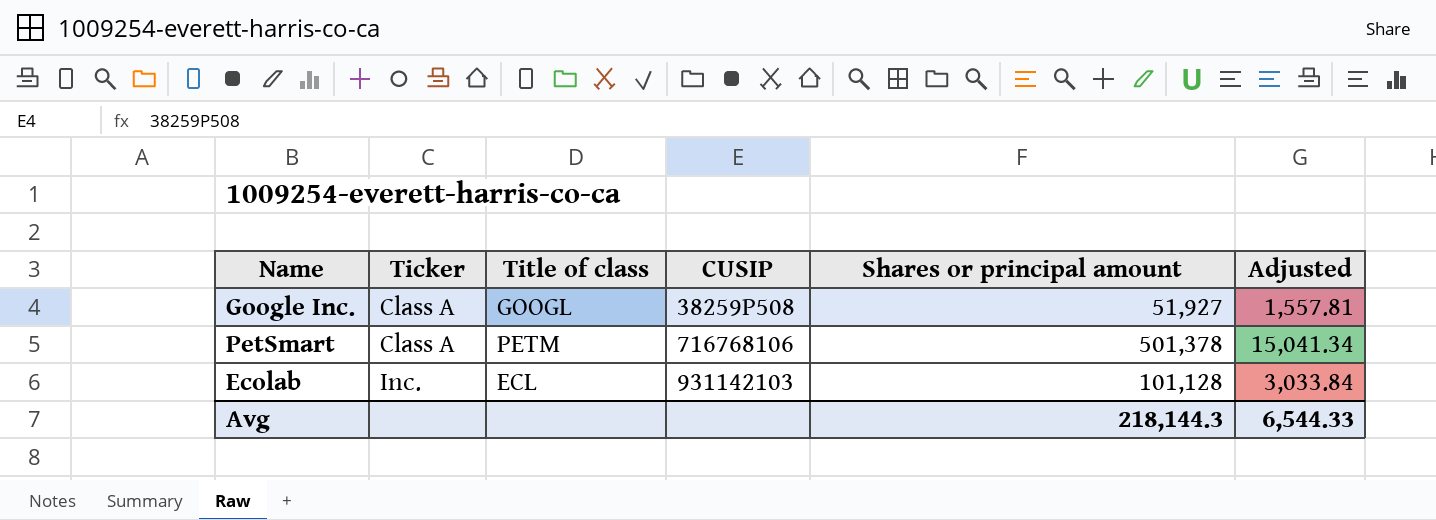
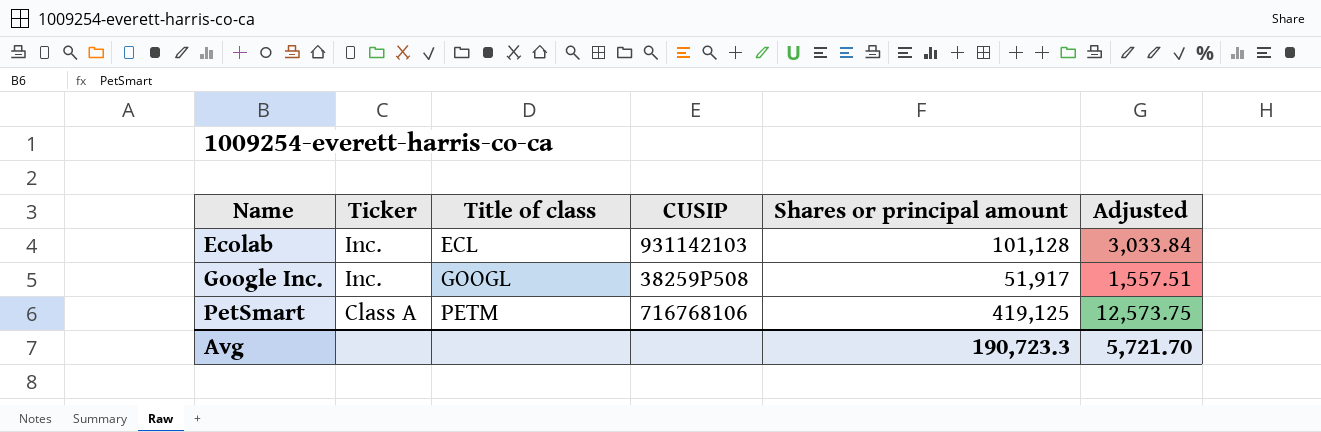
row order: Ticker ascending -> Name ascending
Google Inc. | Ticker: Class A -> Inc.
Google Inc. | Shares or principal amount: 51,927 -> 51,917
Google Inc. | Adjusted: 1,557.81 -> 1,557.51
PetSmart | Shares or principal amount: 501,378 -> 419,125
PetSmart | Adjusted: 15,041.34 -> 12,573.75
Avg | Shares or principal amount: 218,144.3 -> 190,723.3
Avg | Adjusted: 6,544.33 -> 5,721.70

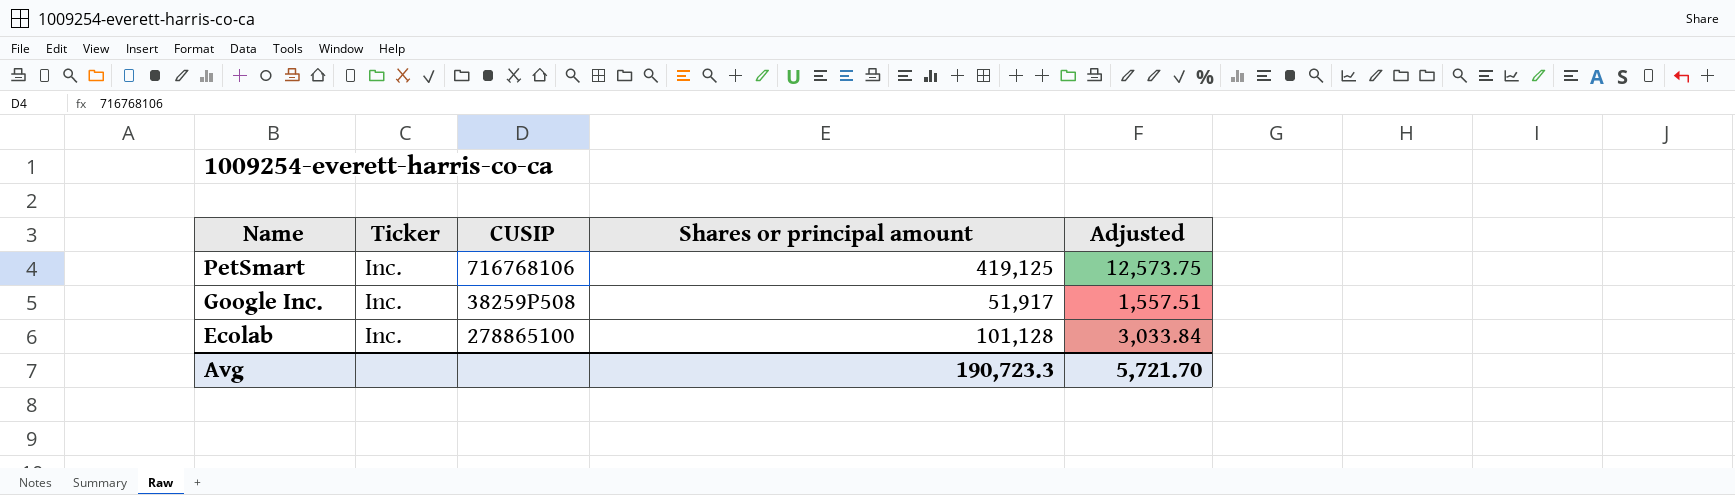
row order: Name ascending -> Name descending
column Title of class | position: 3 -> none
PetSmart | Ticker: Class A -> Inc.
Ecolab | CUSIP: 931142103 -> 278865100

